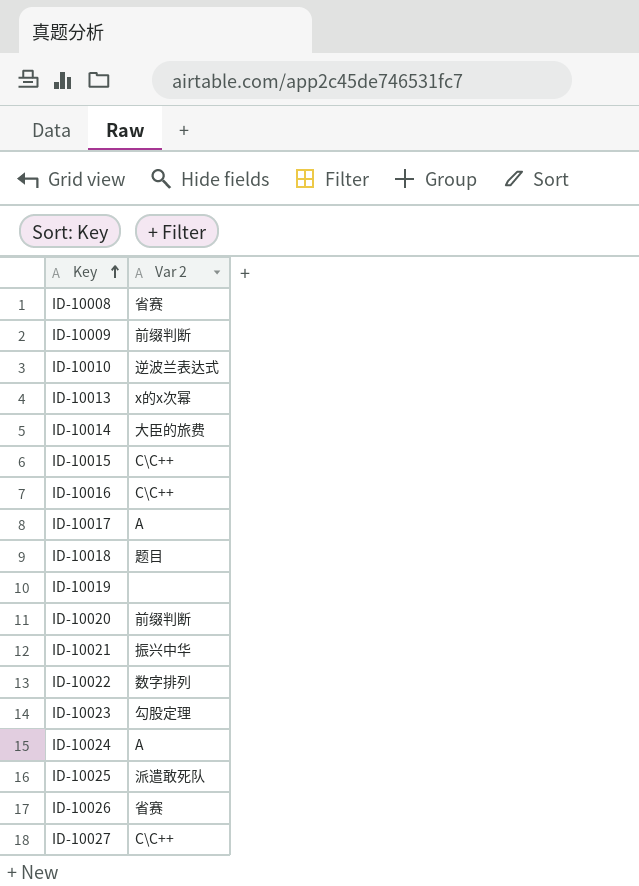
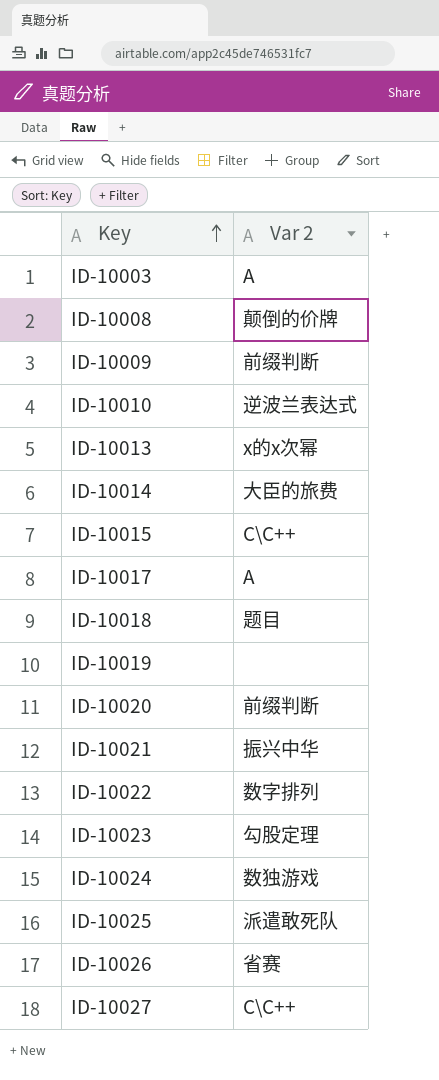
row ID-10016: C\C++ -> none
row ID-10003: none -> A
ID-10008 | Var 2: 省赛 -> 颠倒的价牌
ID-10024 | Var 2: A -> 数独游戏

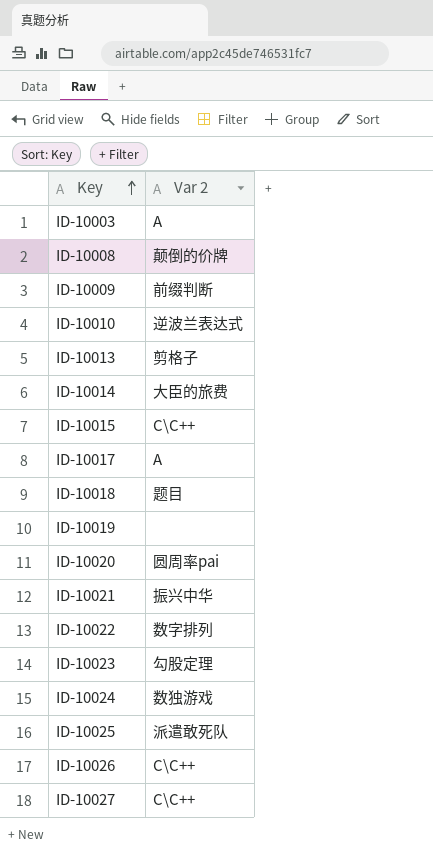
ID-10013 | Var 2: x的x次幂 -> 剪格子
ID-10020 | Var 2: 前缀判断 -> 圆周率pai
ID-10026 | Var 2: 省赛 -> C\C++

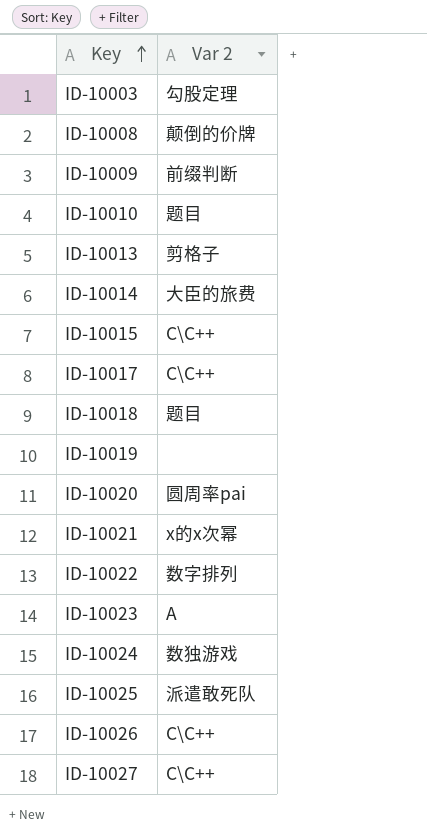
ID-10003 | Var 2: A -> 勾股定理
ID-10010 | Var 2: 逆波兰表达式 -> 题目
ID-10017 | Var 2: A -> C\C++
ID-10021 | Var 2: 振兴中华 -> x的x次幂
ID-10023 | Var 2: 勾股定理 -> A

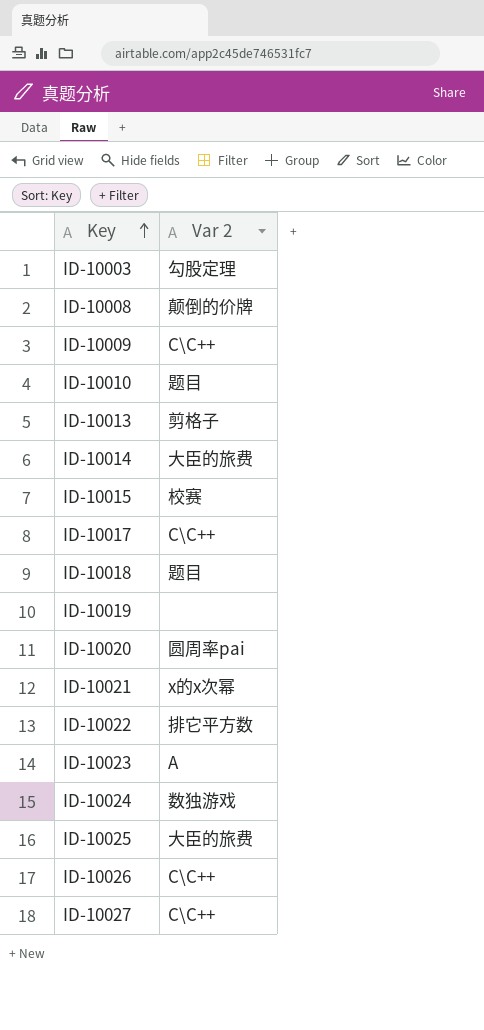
ID-10009 | Var 2: 前缀判断 -> C\C++
ID-10015 | Var 2: C\C++ -> 校赛
ID-10022 | Var 2: 数字排列 -> 排它平方数
ID-10025 | Var 2: 派遣敢死队 -> 大臣的旅费

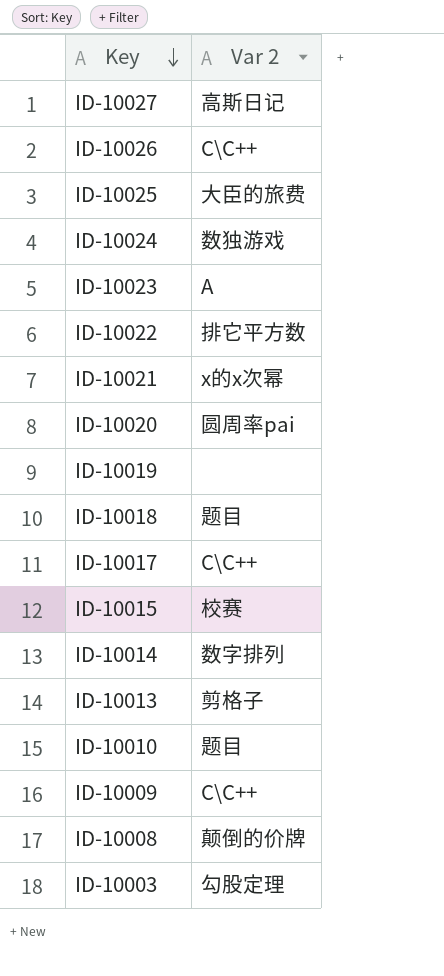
row order: Key ascending -> Key descending
ID-10027 | Var 2: C\C++ -> 高斯日记
ID-10014 | Var 2: 大臣的旅费 -> 数字排列

